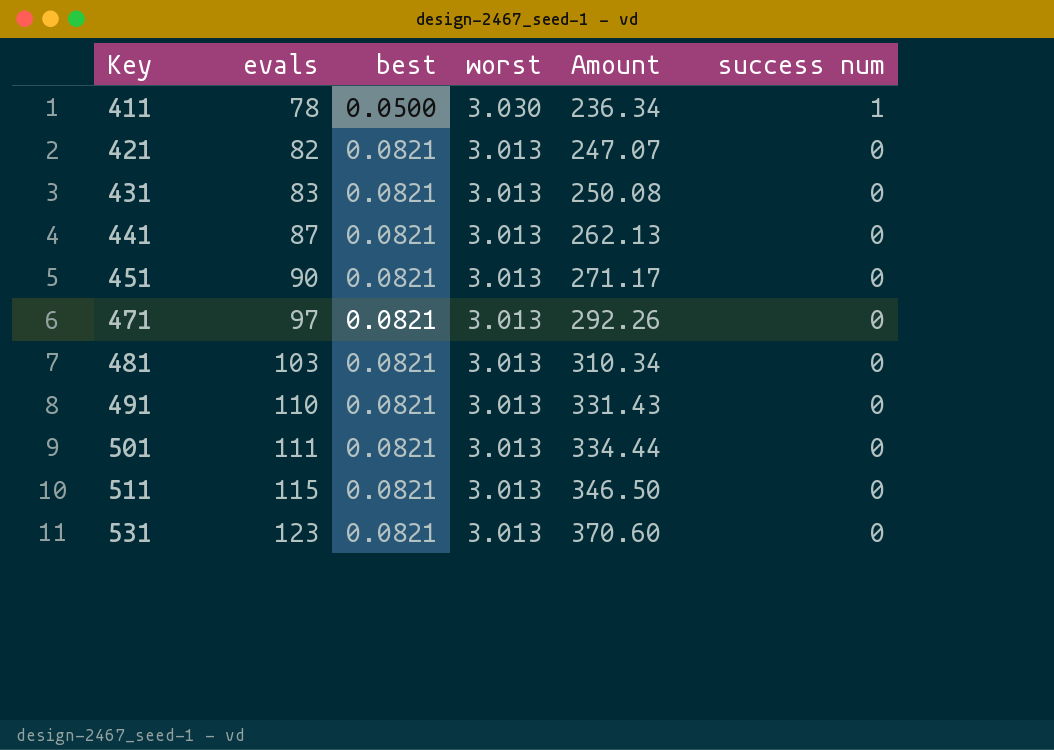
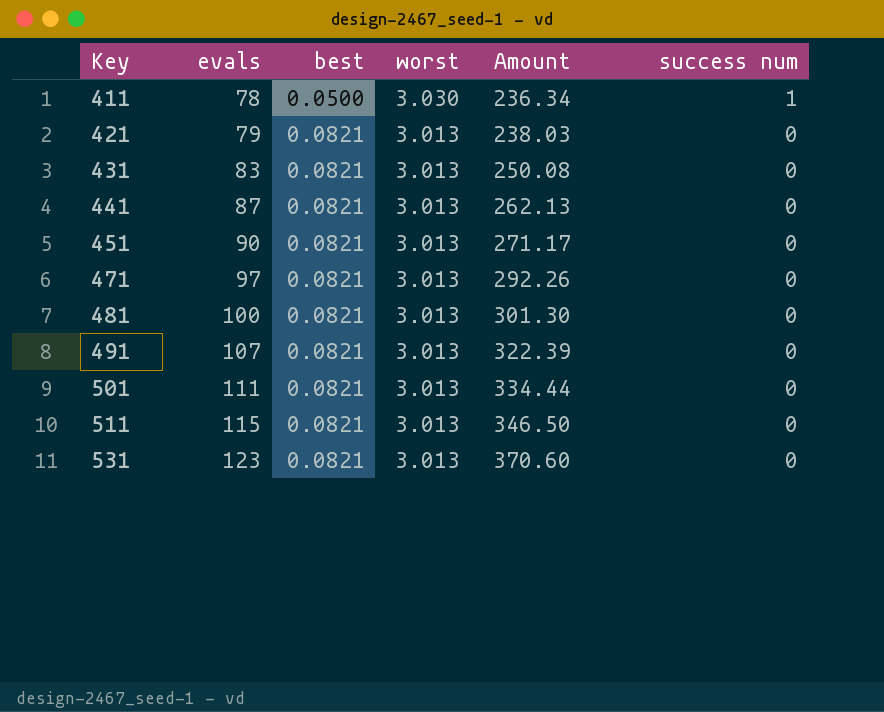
421 | evals: 82 -> 79
421 | Amount: 247.07 -> 238.03
481 | evals: 103 -> 100
481 | Amount: 310.34 -> 301.30
491 | evals: 110 -> 107
491 | Amount: 331.43 -> 322.39

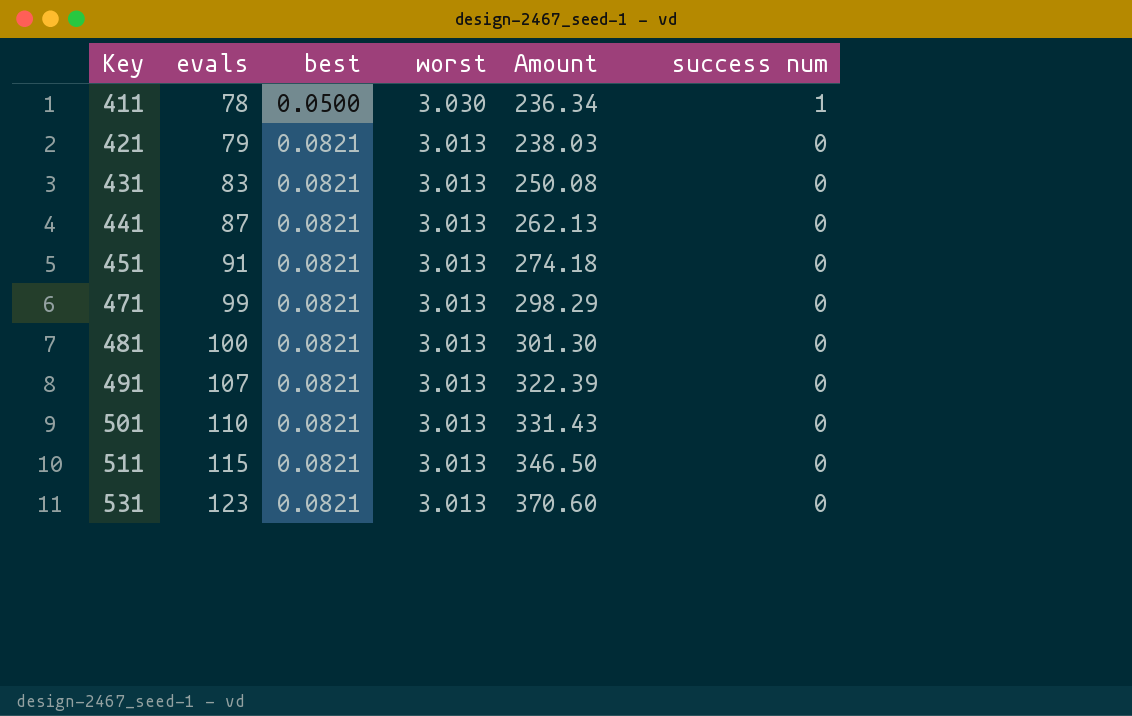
451 | evals: 90 -> 91
451 | Amount: 271.17 -> 274.18
471 | evals: 97 -> 99
471 | Amount: 292.26 -> 298.29
501 | evals: 111 -> 110
501 | Amount: 334.44 -> 331.43

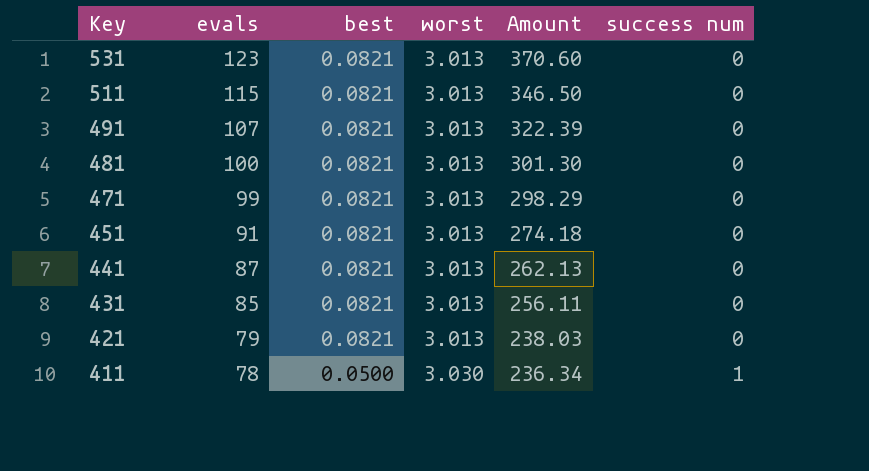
row order: Key ascending -> Key descending
row 501: 110 | 0.0821 | 3.013 | 331.43 | 0 -> none
431 | evals: 83 -> 85
431 | Amount: 250.08 -> 256.11

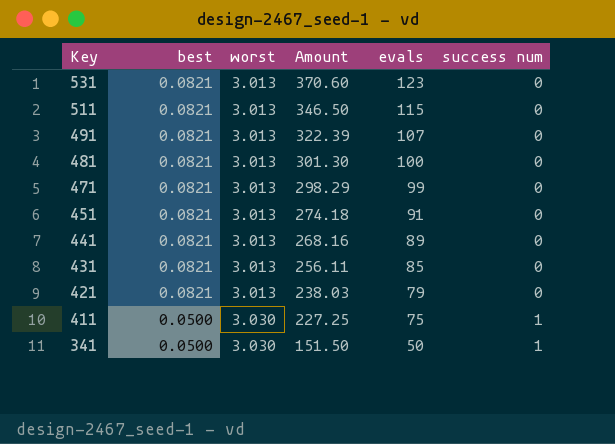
column evals | position: 2 -> 5
441 | Amount: 262.13 -> 268.16
441 | evals: 87 -> 89
411 | Amount: 236.34 -> 227.25
411 | evals: 78 -> 75
row 341: none -> 0.0500 | 3.030 | 151.50 | 50 | 1

